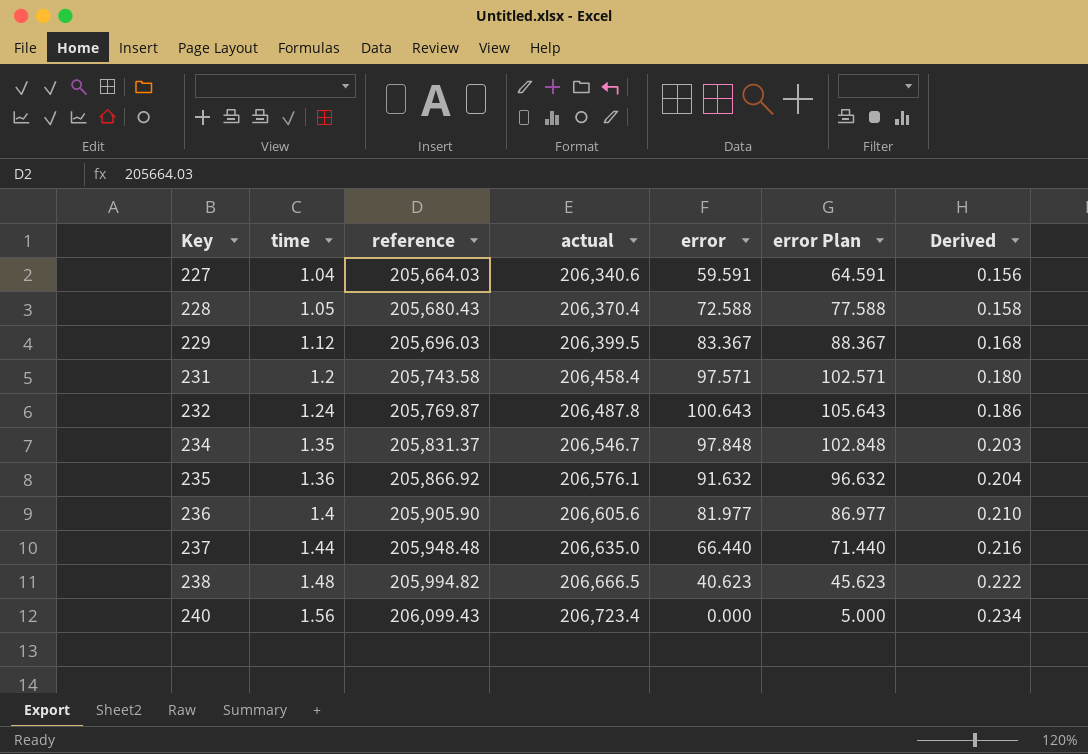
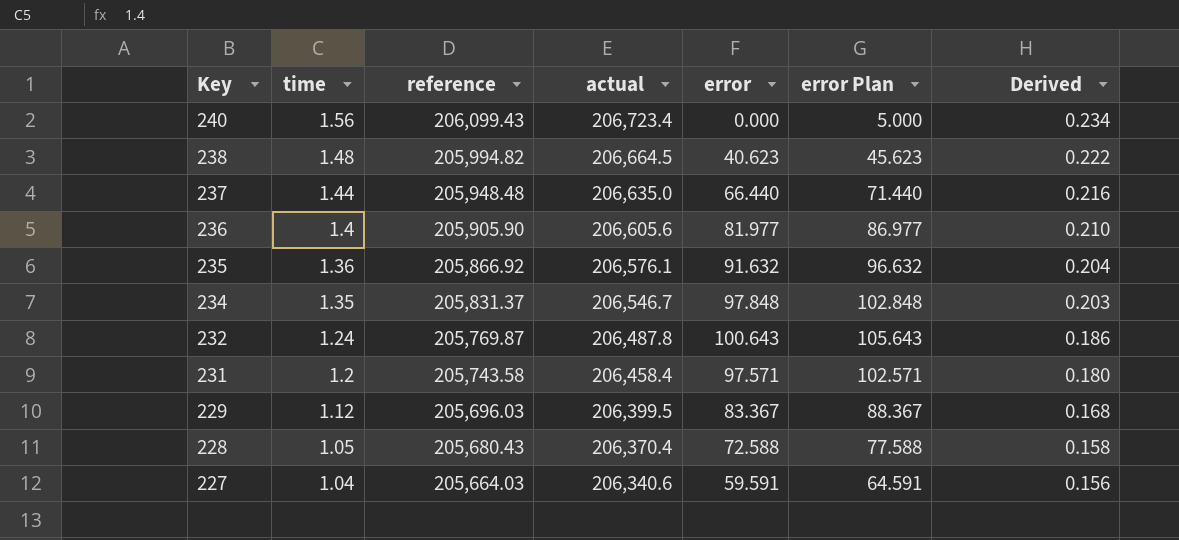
row order: Key ascending -> Key descending
238 | actual: 206,666.5 -> 206,664.5

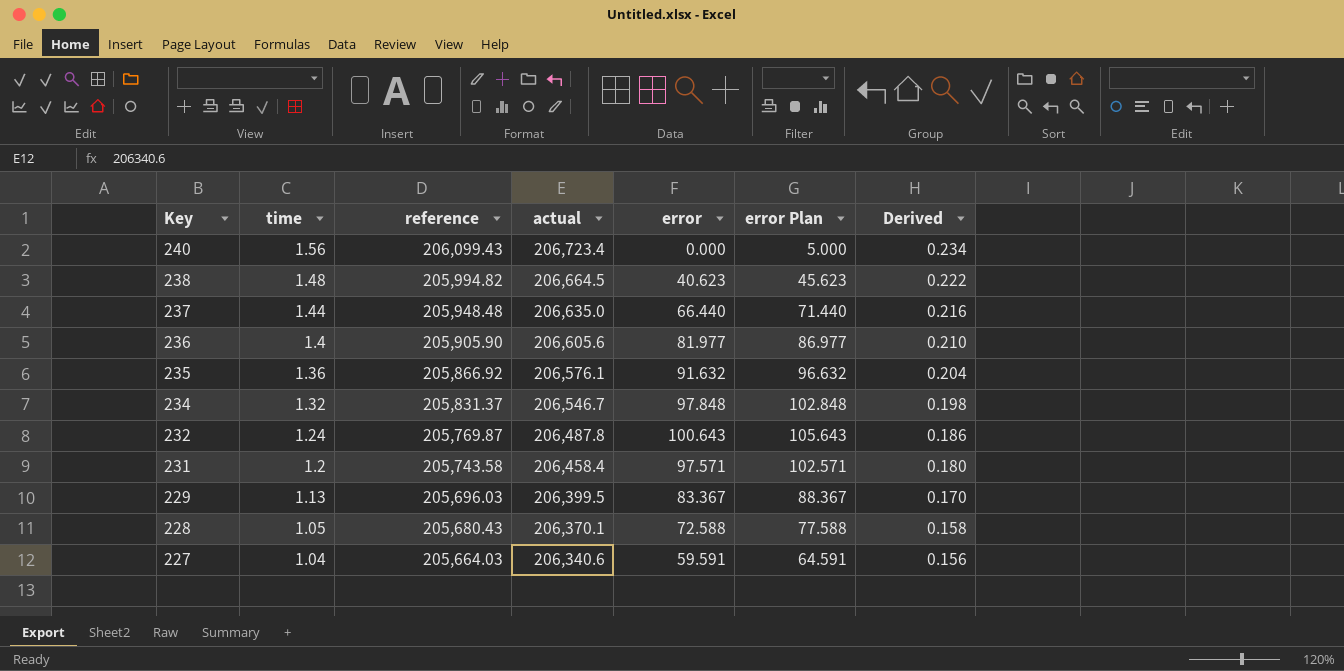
234 | time: 1.35 -> 1.32
234 | Derived: 0.203 -> 0.198
229 | time: 1.12 -> 1.13
229 | Derived: 0.168 -> 0.170
228 | actual: 206,370.4 -> 206,370.1

